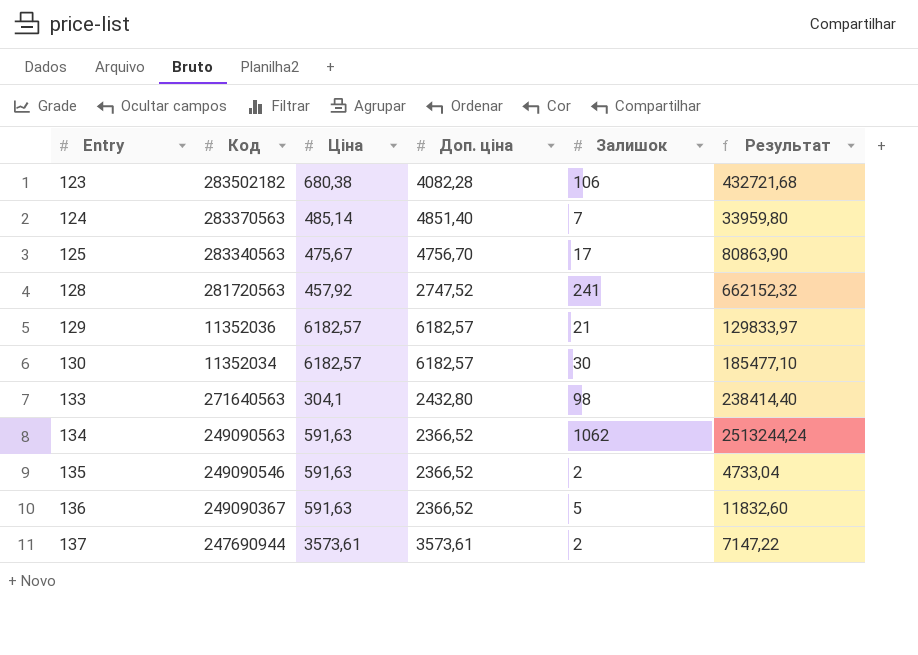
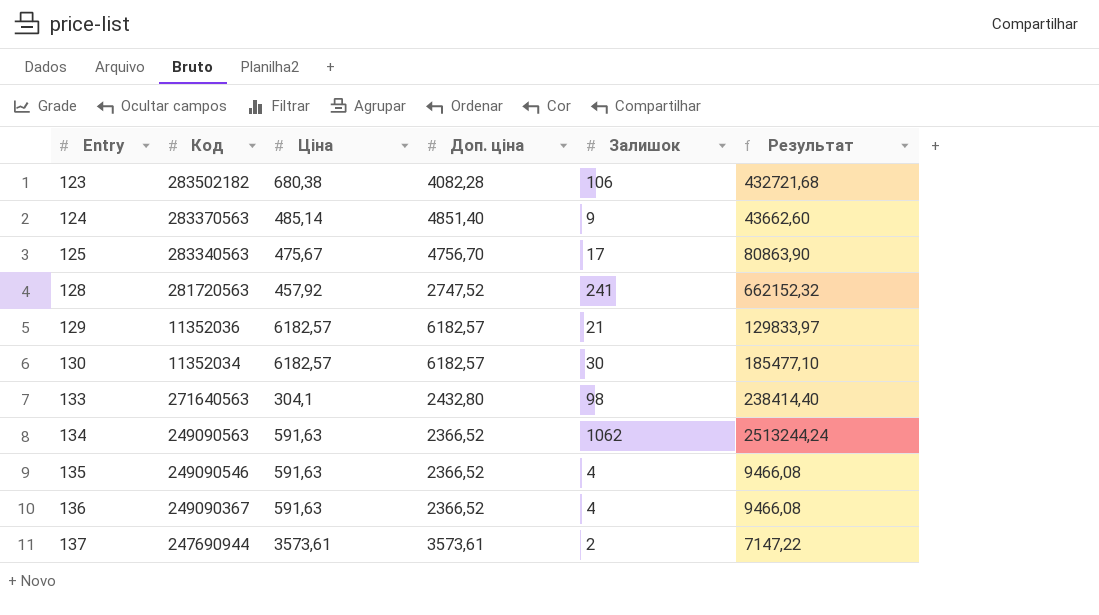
124 | Залишок: 7 -> 9
124 | Результат: 33959,80 -> 43662,60
135 | Залишок: 2 -> 4
135 | Результат: 4733,04 -> 9466,08
136 | Залишок: 5 -> 4
136 | Результат: 11832,60 -> 9466,08

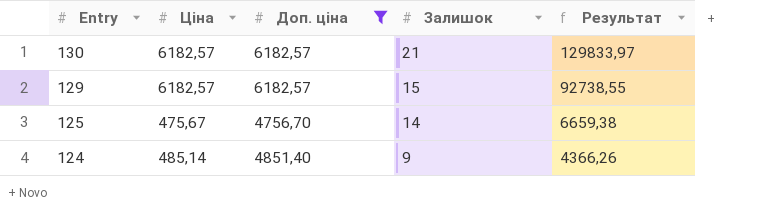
filter: none -> Доп. ціна >= 4756,70
row order: Entry ascending -> Entry descending
column Код | position: 2 -> none
column Результат | formula: [Доп. ціна] * [Залишок] -> [Ціна] * [Залишок]
130 | Залишок: 30 -> 21
129 | Залишок: 21 -> 15
125 | Залишок: 17 -> 14

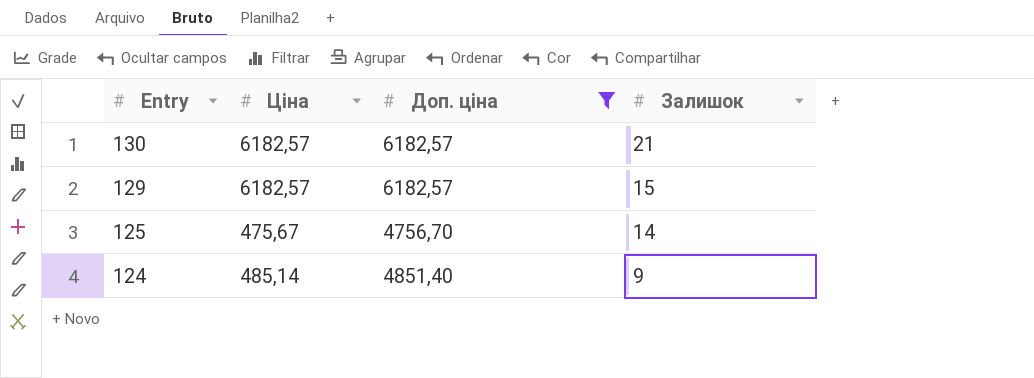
column Результат | formula: [Ціна] * [Залишок] -> none

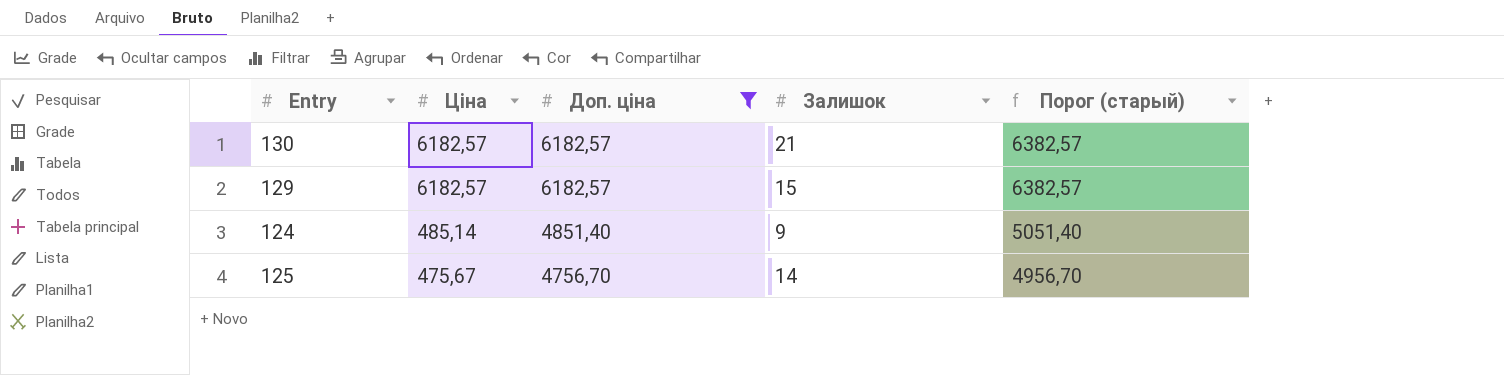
row order: Entry descending -> Ціна descending
column Порог (старый) | formula: none -> [Доп. ціна] + 200

